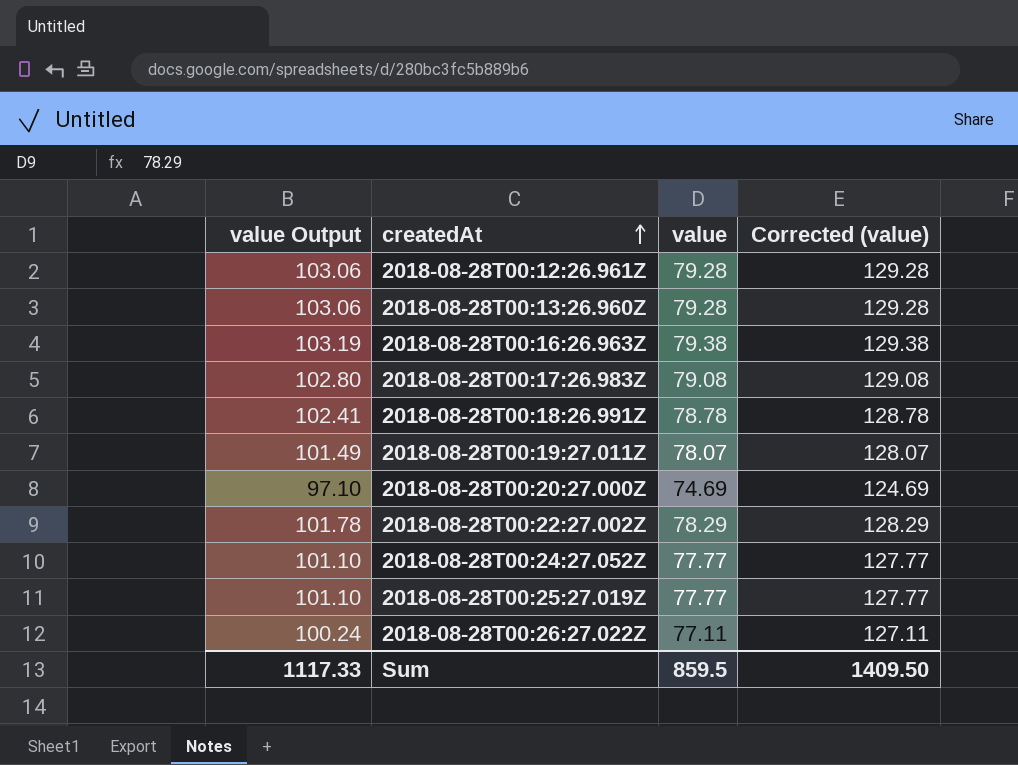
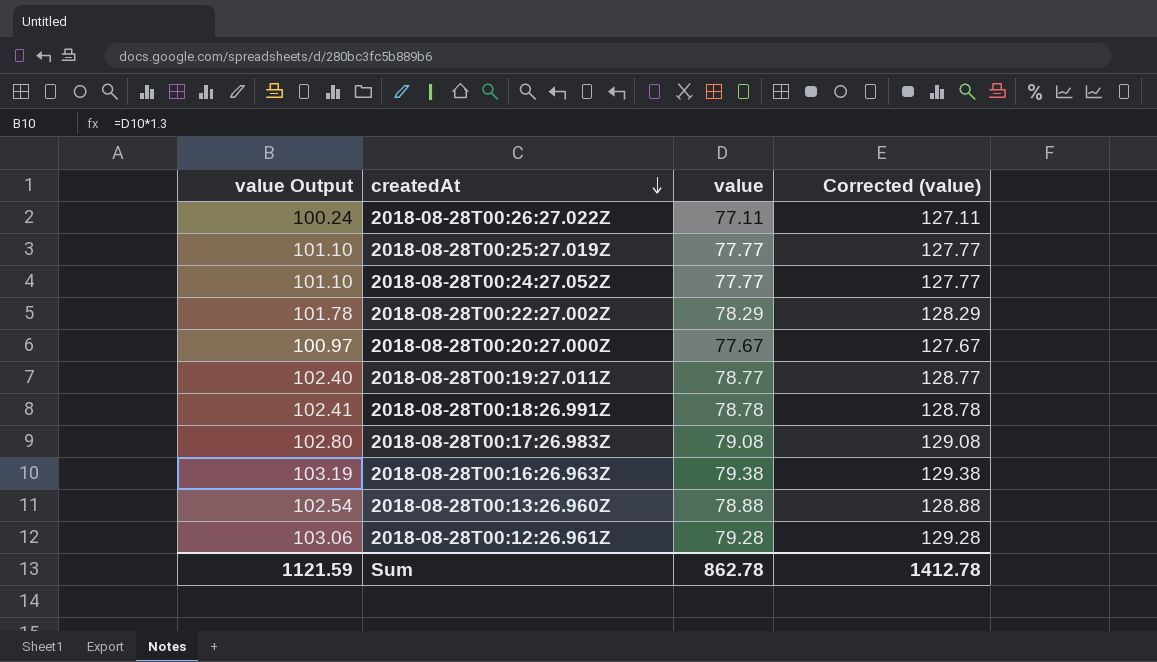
row order: createdAt ascending -> createdAt descending
2018-08-28T00:20:27.000Z | value Output: 97.10 -> 100.97
2018-08-28T00:20:27.000Z | value: 74.69 -> 77.67
2018-08-28T00:20:27.000Z | Corrected (value): 124.69 -> 127.67
2018-08-28T00:19:27.011Z | value Output: 101.49 -> 102.40
2018-08-28T00:19:27.011Z | value: 78.07 -> 78.77
2018-08-28T00:19:27.011Z | Corrected (value): 128.07 -> 128.77
2018-08-28T00:13:26.960Z | value Output: 103.06 -> 102.54
2018-08-28T00:13:26.960Z | value: 79.28 -> 78.88
2018-08-28T00:13:26.960Z | Corrected (value): 129.28 -> 128.88
Sum | value Output: 1117.33 -> 1121.59
Sum | value: 859.5 -> 862.78
Sum | Corrected (value): 1409.50 -> 1412.78

